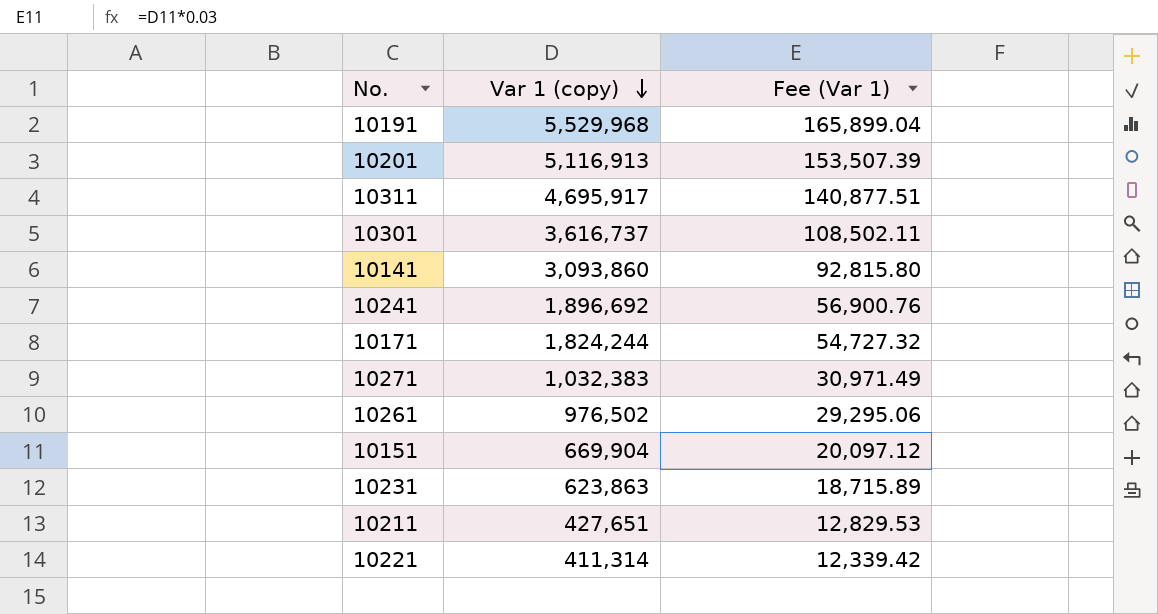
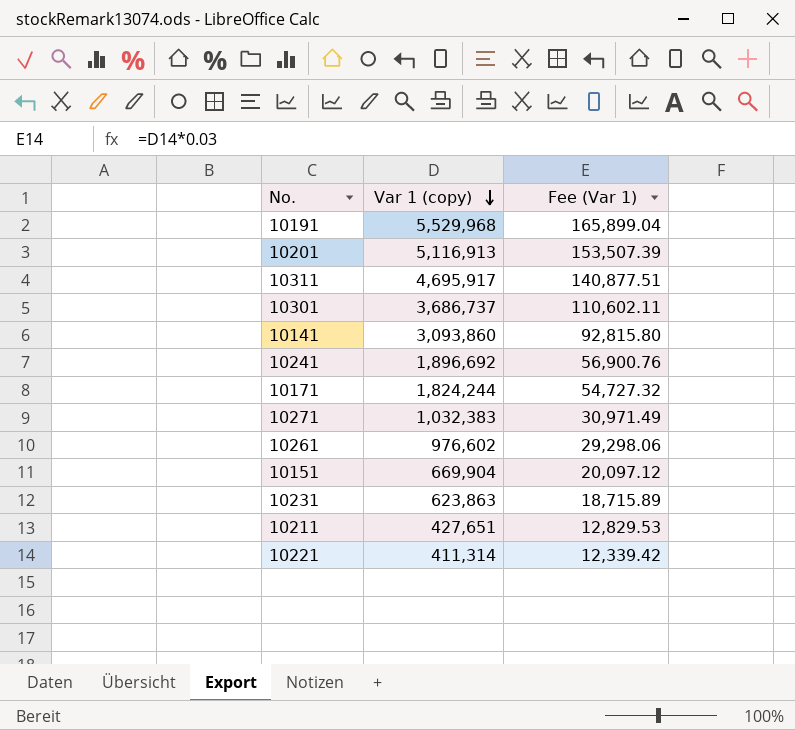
10301 | Var 1 (copy): 3,616,737 -> 3,686,737
10301 | Fee (Var 1): 108,502.11 -> 110,602.11
10261 | Var 1 (copy): 976,502 -> 976,602
10261 | Fee (Var 1): 29,295.06 -> 29,298.06

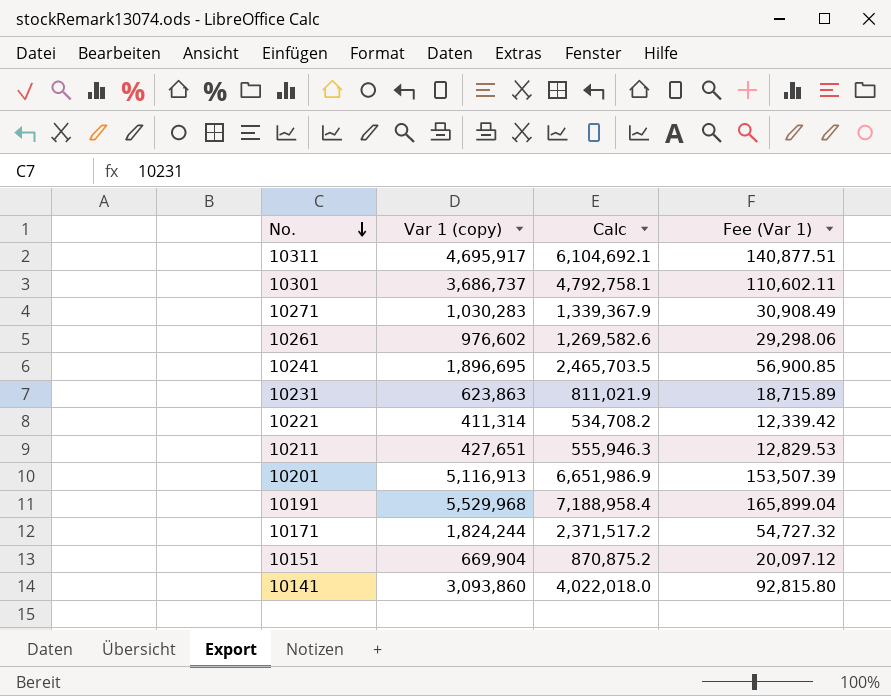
row order: Var 1 (copy) descending -> No. descending
column Calc | formula: none -> [Var 1 (copy)] * 1.3
10271 | Var 1 (copy): 1,032,383 -> 1,030,283
10271 | Fee (Var 1): 30,971.49 -> 30,908.49
10241 | Var 1 (copy): 1,896,692 -> 1,896,695
10241 | Fee (Var 1): 56,900.76 -> 56,900.85

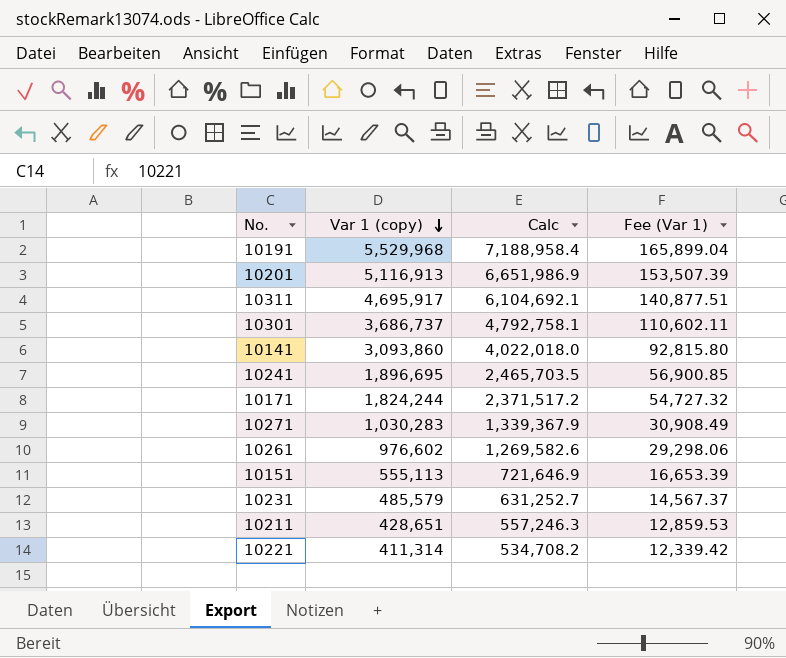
row order: No. descending -> Var 1 (copy) descending
10151 | Var 1 (copy): 669,904 -> 555,113
10151 | Calc: 870,875.2 -> 721,646.9
10151 | Fee (Var 1): 20,097.12 -> 16,653.39
10231 | Var 1 (copy): 623,863 -> 485,579
10231 | Calc: 811,021.9 -> 631,252.7
10231 | Fee (Var 1): 18,715.89 -> 14,567.37
10211 | Var 1 (copy): 427,651 -> 428,651
10211 | Calc: 555,946.3 -> 557,246.3
10211 | Fee (Var 1): 12,829.53 -> 12,859.53

